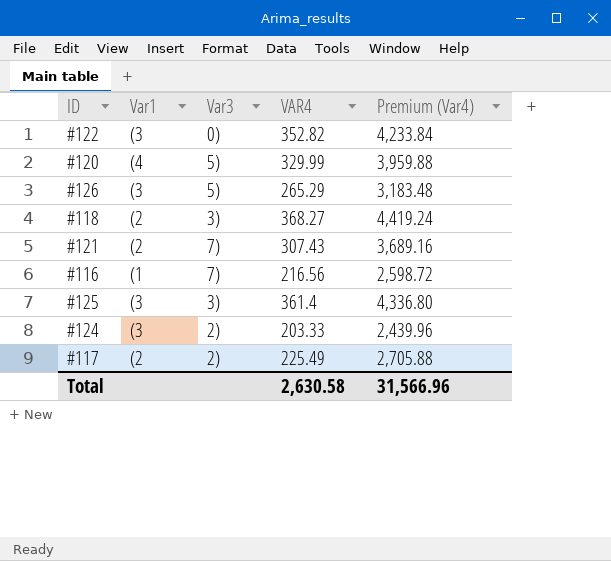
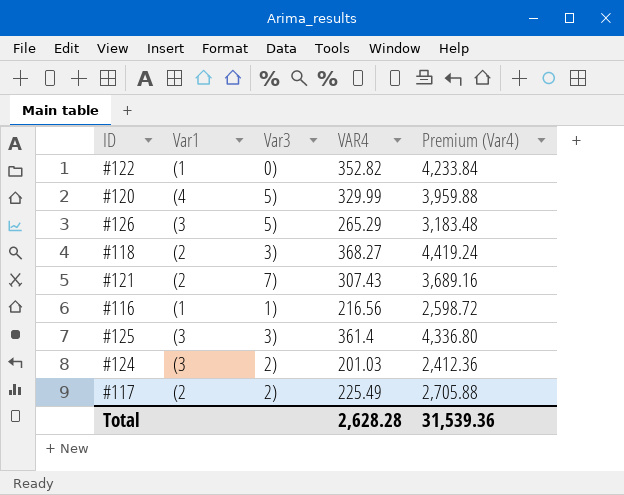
#122 | Var1: (3 -> (1
#116 | Var3: 7) -> 1)
#124 | VAR4: 203.33 -> 201.03
#124 | Premium (Var4): 2,439.96 -> 2,412.36
Total | VAR4: 2,630.58 -> 2,628.28
Total | Premium (Var4): 31,566.96 -> 31,539.36

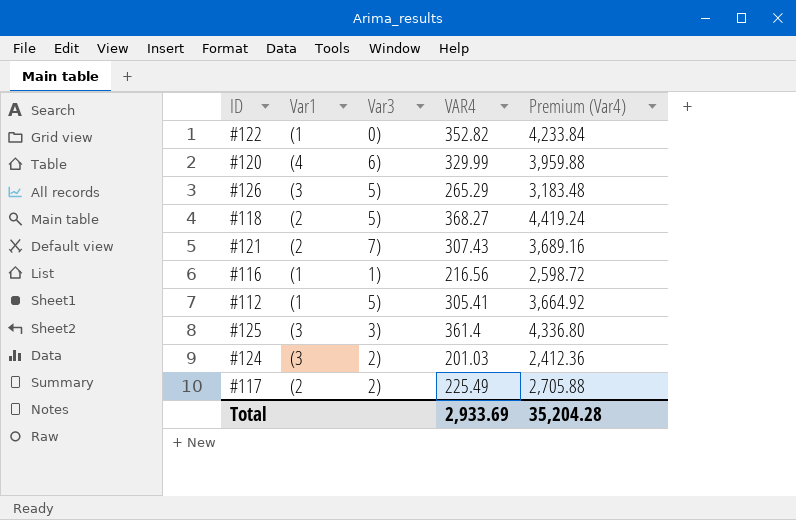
#120 | Var3: 5) -> 6)
#118 | Var3: 3) -> 5)
row #112: none -> (1 | 5) | 305.41 | 3,664.92
Total | VAR4: 2,628.28 -> 2,933.69
Total | Premium (Var4): 31,539.36 -> 35,204.28

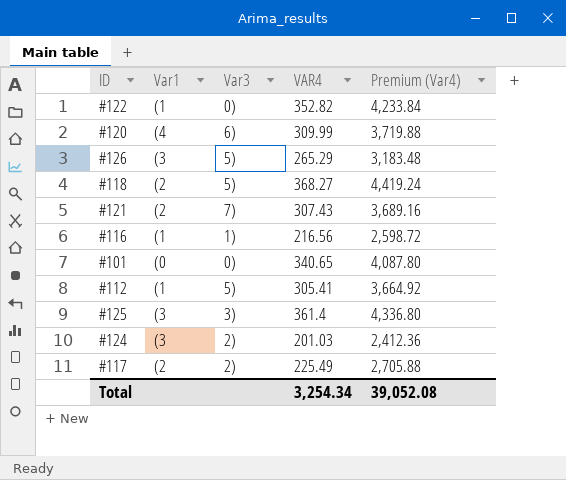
#120 | VAR4: 329.99 -> 309.99
#120 | Premium (Var4): 3,959.88 -> 3,719.88
row #101: none -> (0 | 0) | 340.65 | 4,087.80
Total | VAR4: 2,933.69 -> 3,254.34
Total | Premium (Var4): 35,204.28 -> 39,052.08

